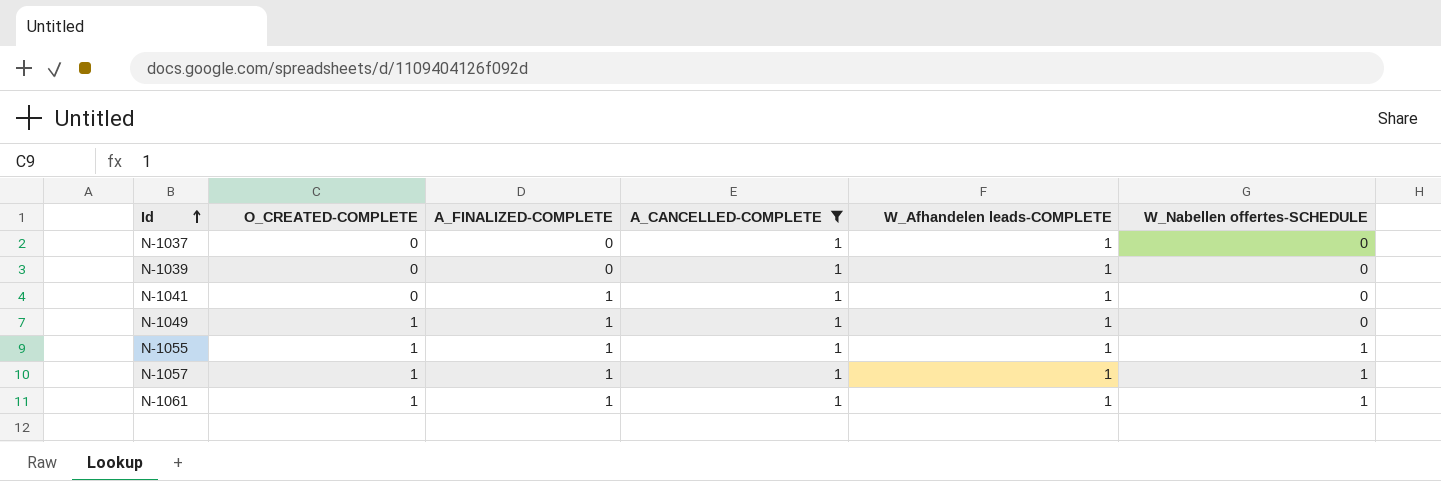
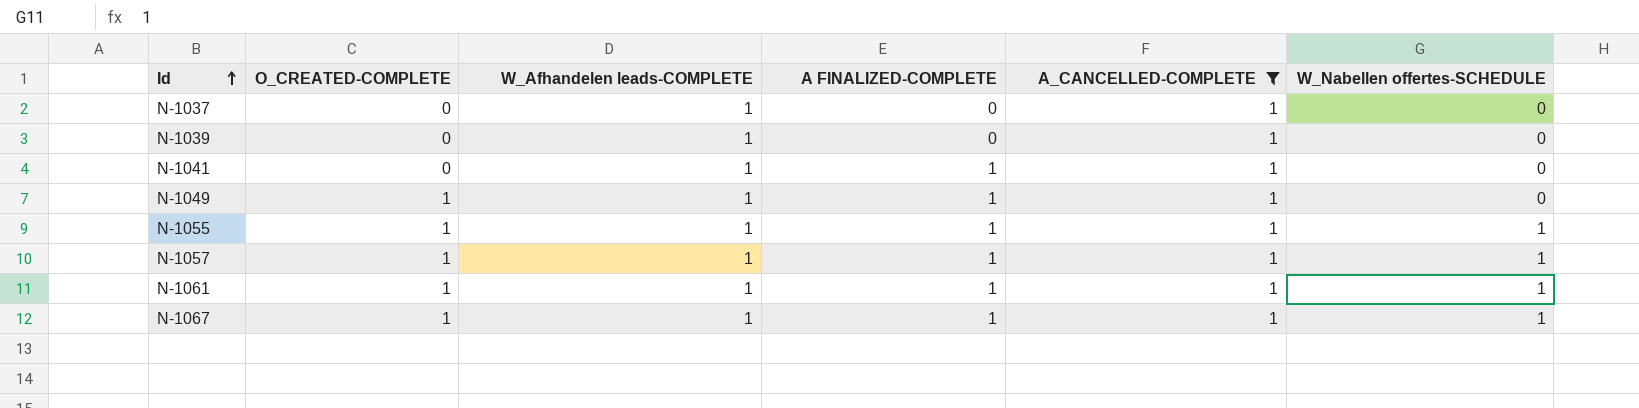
column W_Afhandelen leads-COMPLETE | position: 5 -> 3
column name: A_FINALIZED-COMPLETE -> A FINALIZED-COMPLETE
row N-1067: none -> 1 | 1 | 1 | 1 | 1

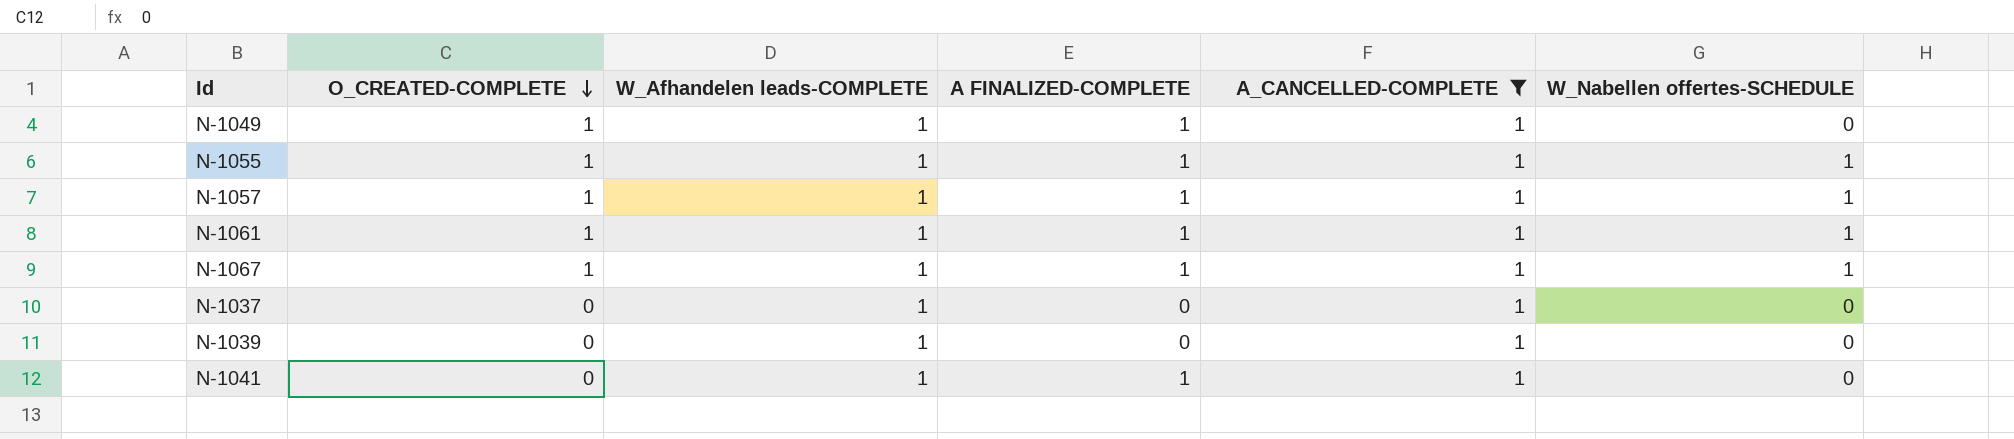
row order: Id ascending -> O_CREATED-COMPLETE descending

